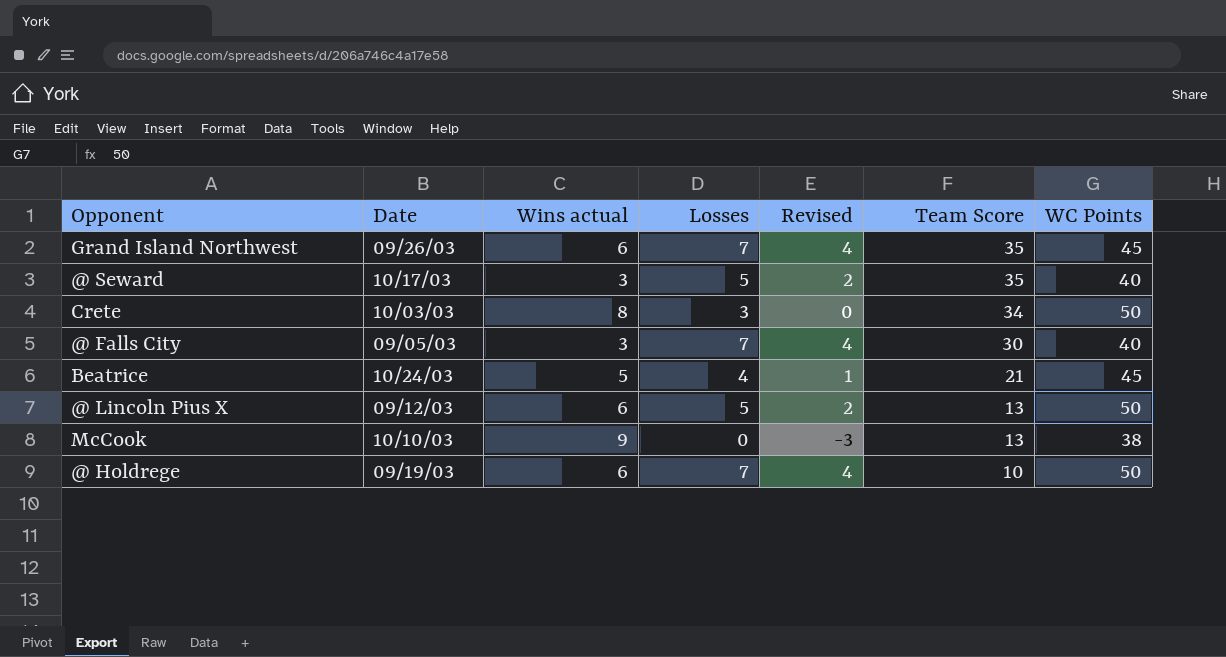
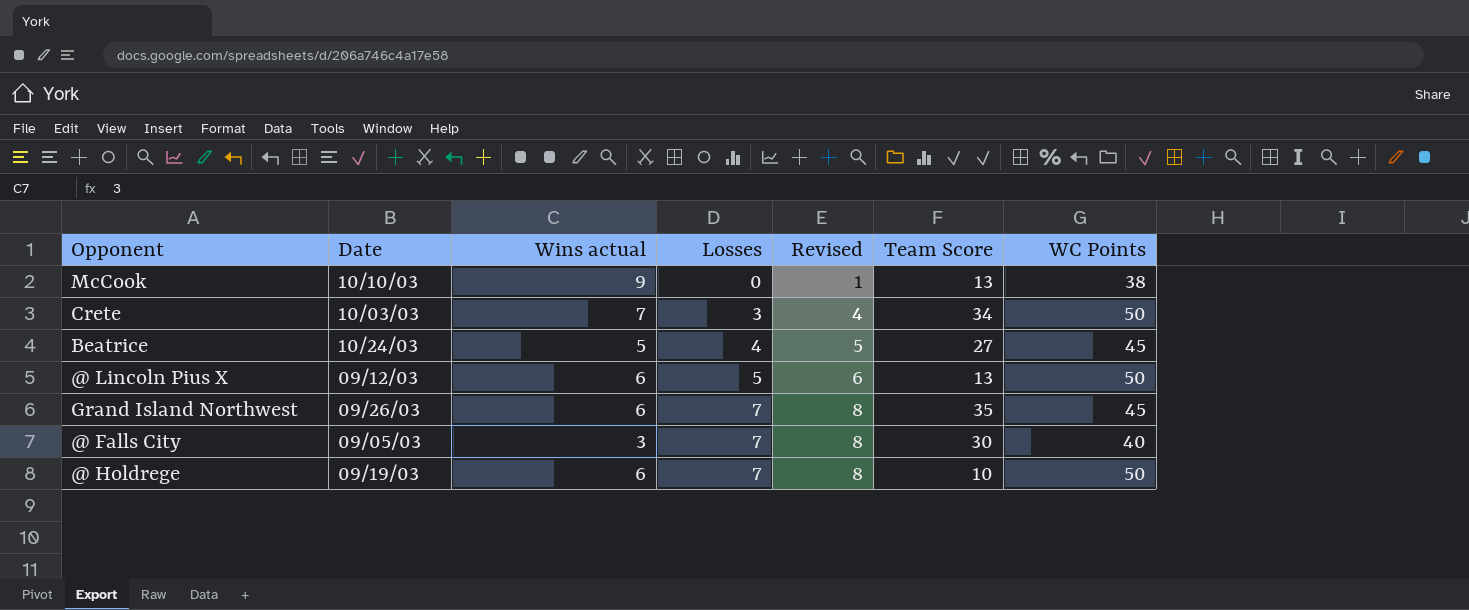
row order: Team Score descending -> Losses ascending
column Revised | formula: [Losses] - 3 -> [Losses] + 1
row @ Seward: 10/17/03 | 3 | 5 | 2 | 35 | 40 -> none
Crete | Wins actual: 8 -> 7
Beatrice | Team Score: 21 -> 27

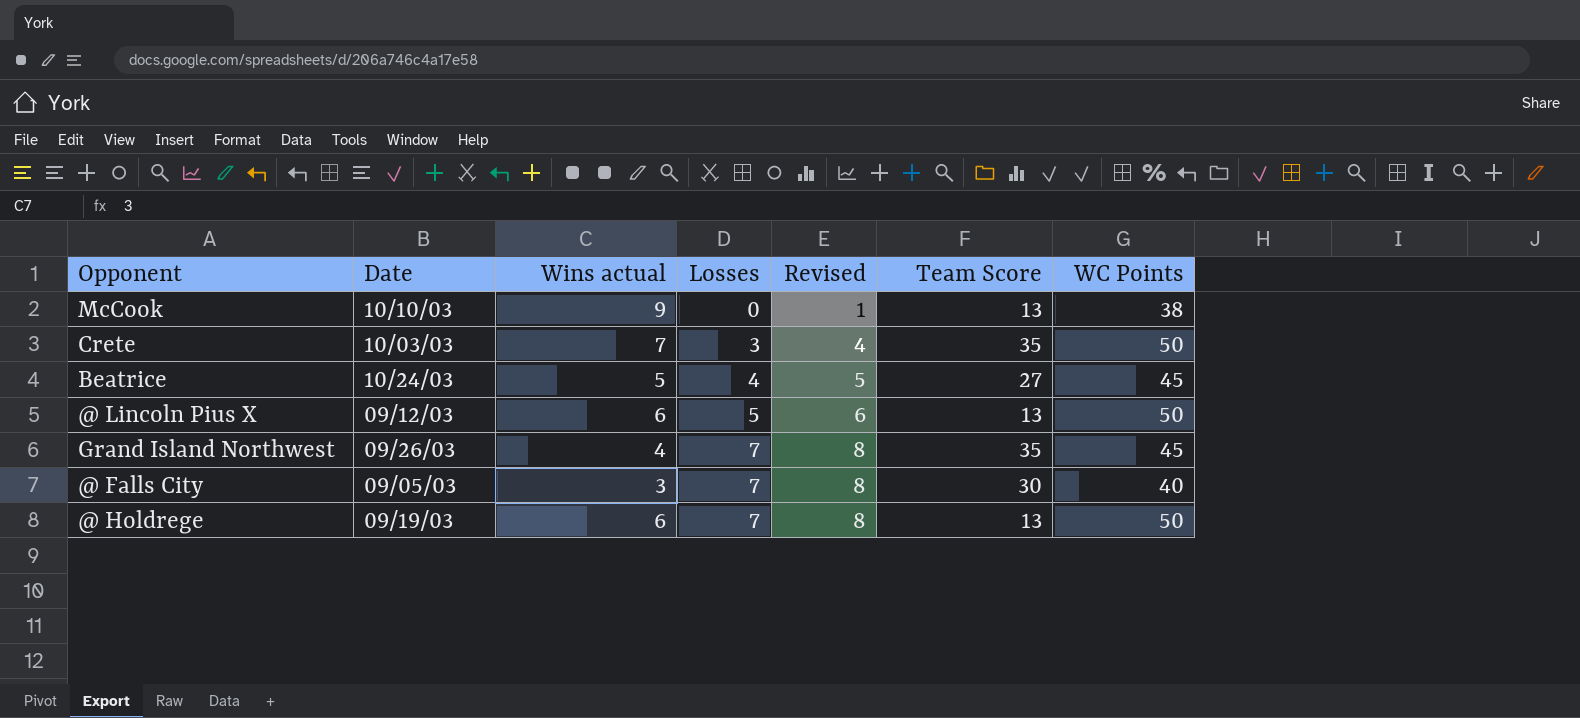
Crete | Team Score: 34 -> 35
Grand Island Northwest | Wins actual: 6 -> 4
@ Holdrege | Team Score: 10 -> 13

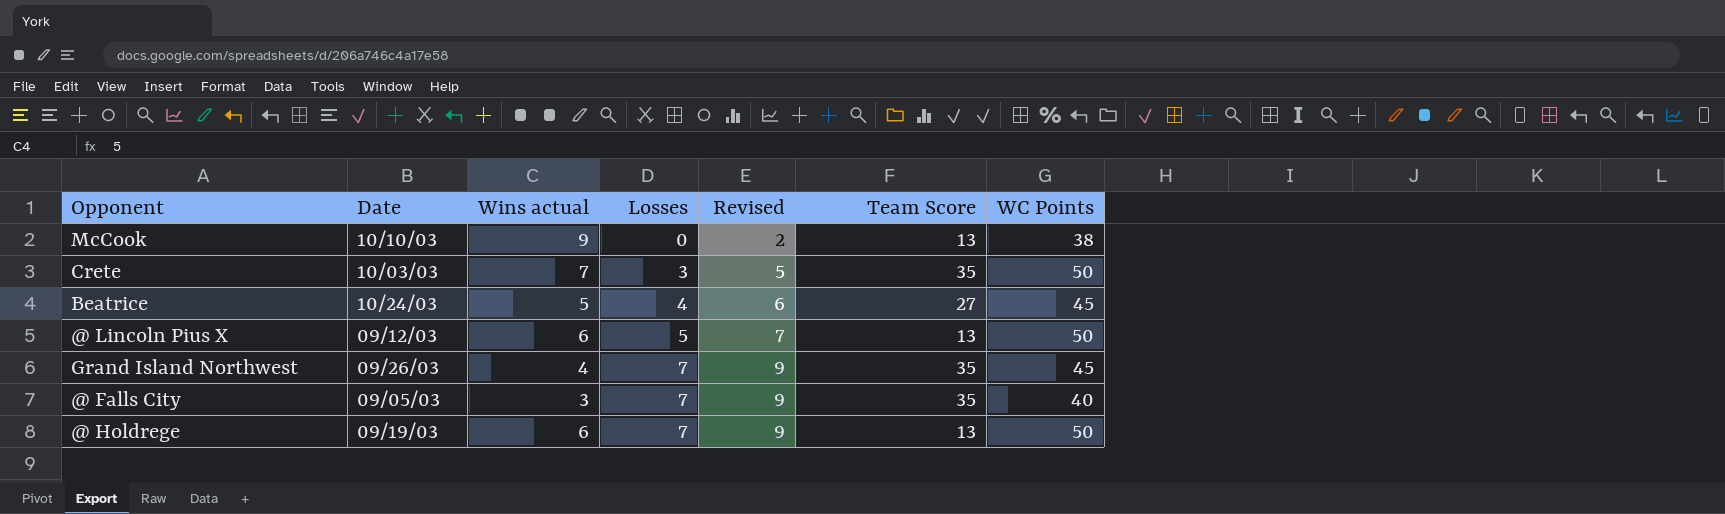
column Revised | formula: [Losses] + 1 -> [Losses] + 2
@ Falls City | Team Score: 30 -> 35

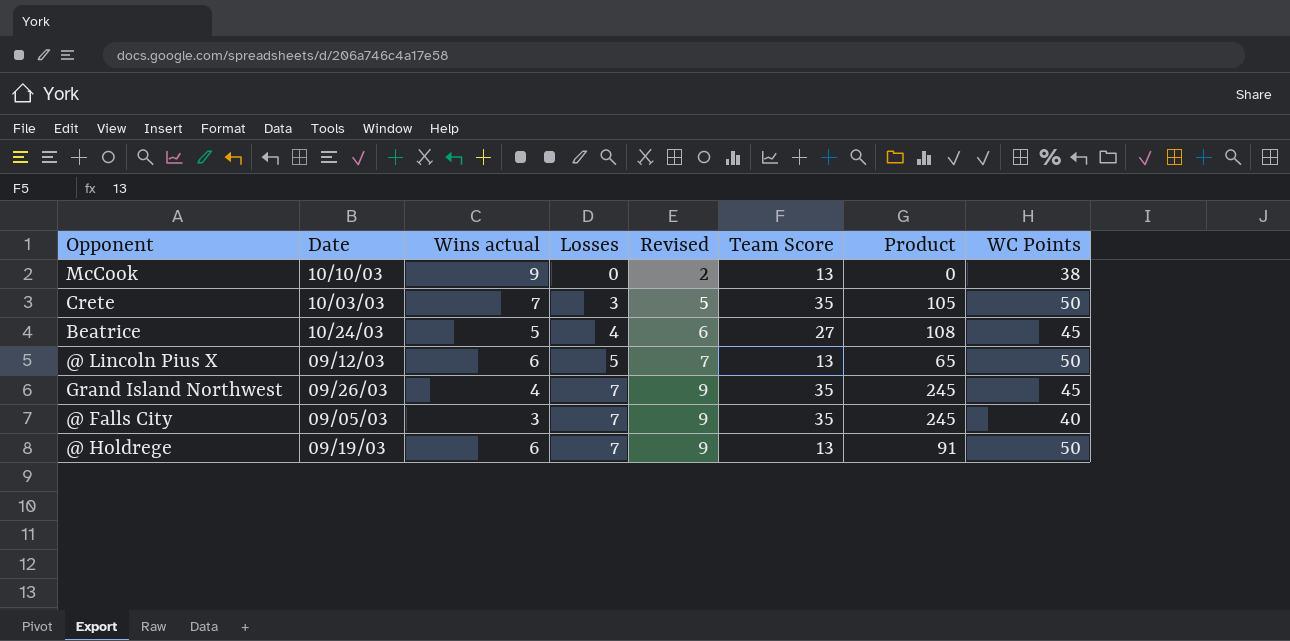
column Product | formula: none -> [Losses] * [Team Score]

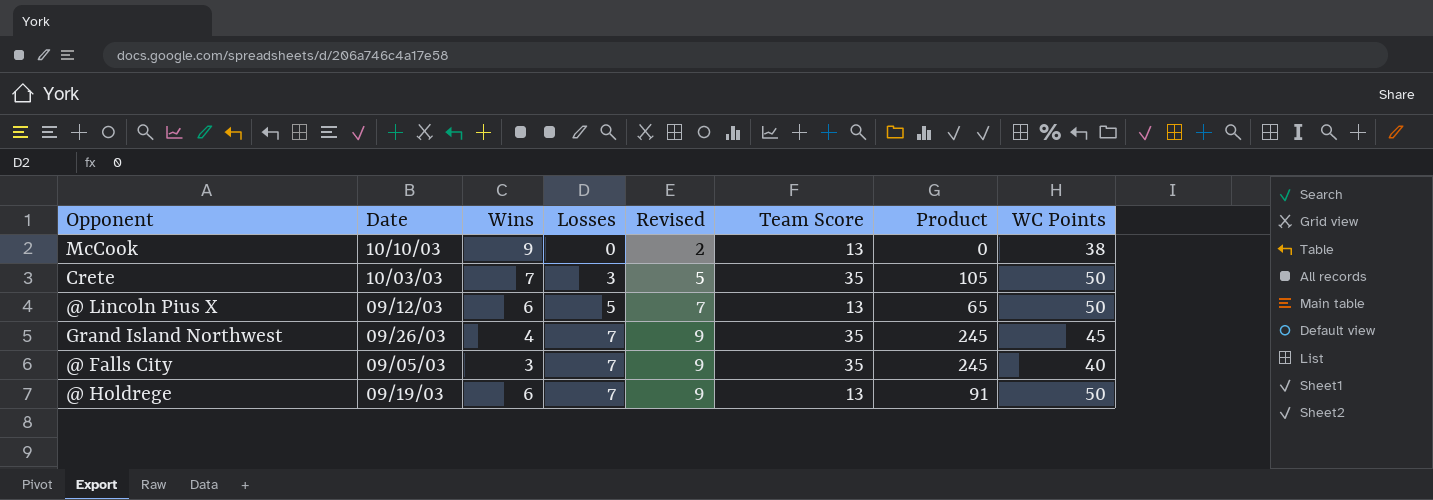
column name: Wins actual -> Wins
row Beatrice: 10/24/03 | 5 | 4 | 6 | 27 | 108 | 45 -> none

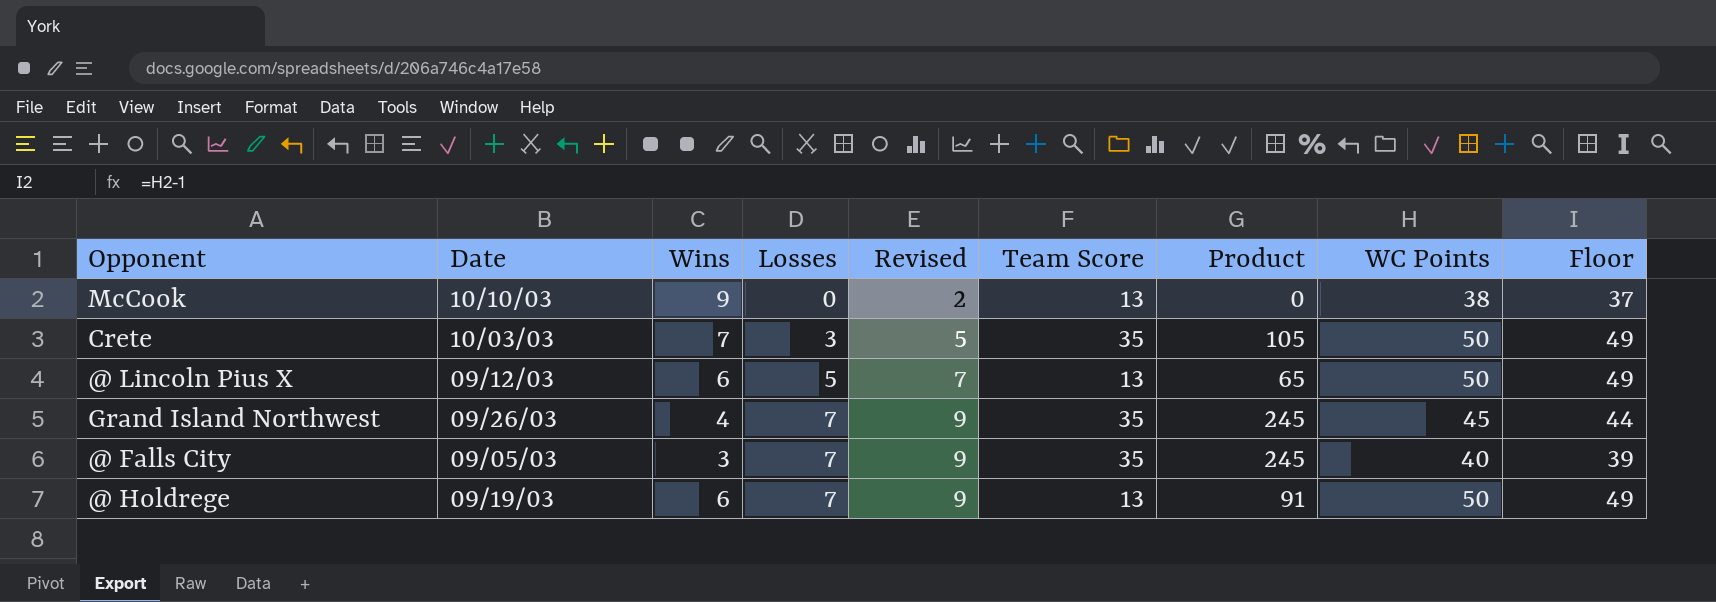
column Floor | formula: none -> [WC Points] - 1

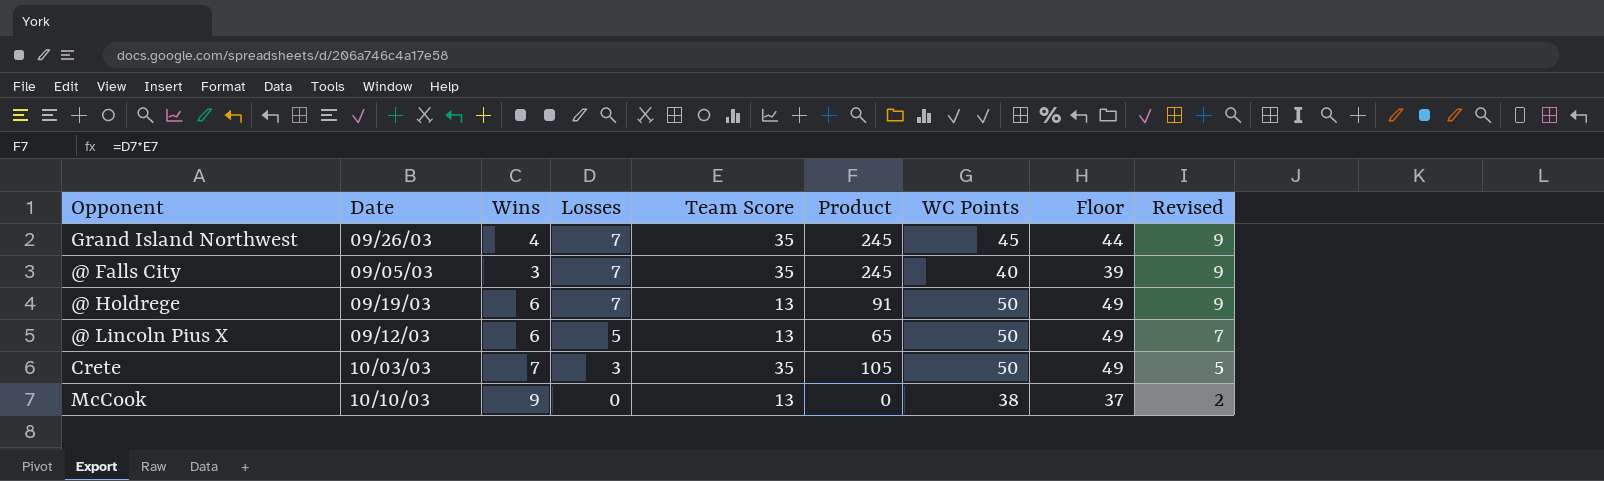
row order: Losses ascending -> Losses descending
column Revised | position: 5 -> 9

